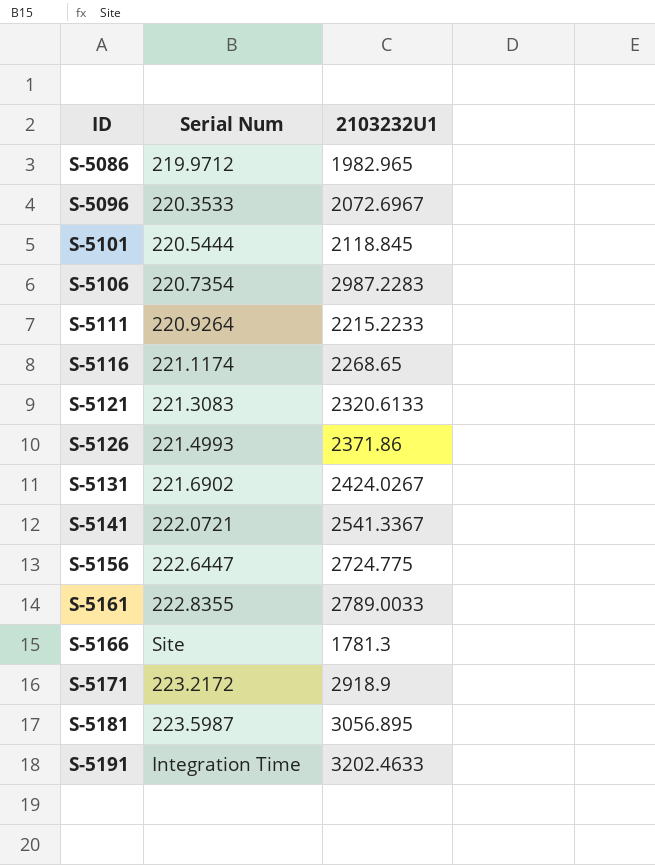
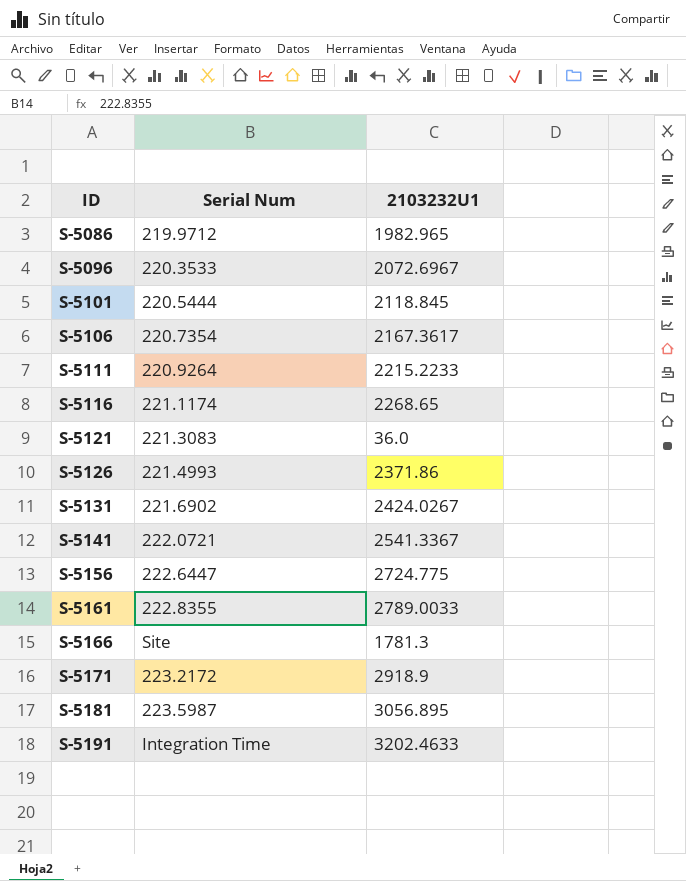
S-5106 | 2103232U1: 2987.2283 -> 2167.3617
S-5121 | 2103232U1: 2320.6133 -> 36.0

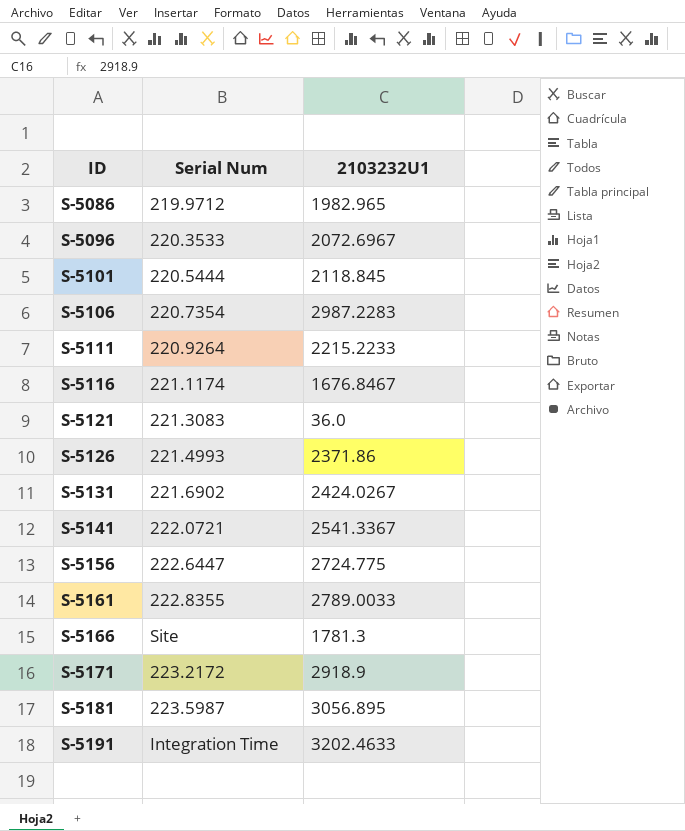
S-5106 | 2103232U1: 2167.3617 -> 2987.2283
S-5116 | 2103232U1: 2268.65 -> 1676.8467

